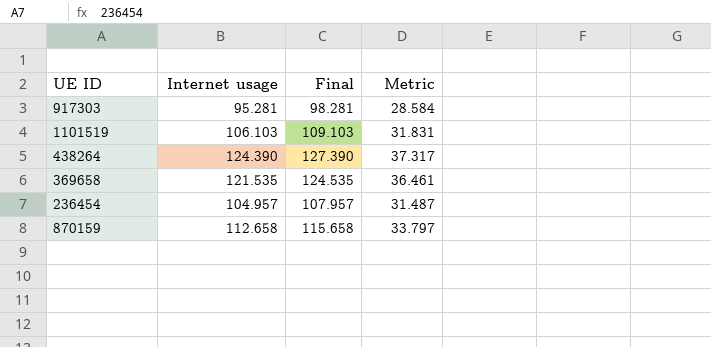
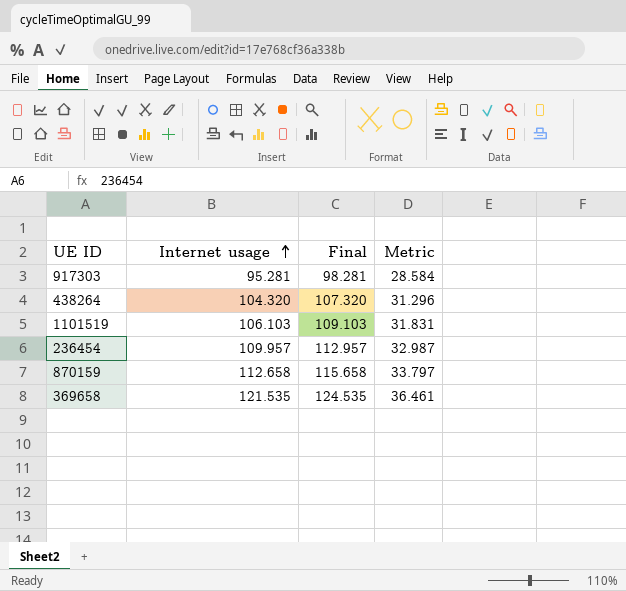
row order: none -> Internet usage ascending
438264 | Internet usage: 124.390 -> 104.320
438264 | Final: 127.390 -> 107.320
438264 | Metric: 37.317 -> 31.296
236454 | Internet usage: 104.957 -> 109.957
236454 | Final: 107.957 -> 112.957
236454 | Metric: 31.487 -> 32.987

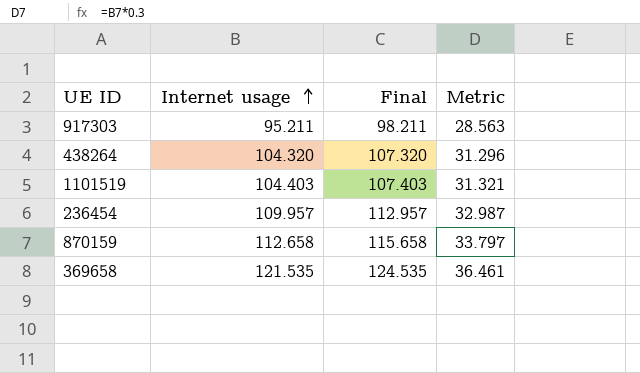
917303 | Internet usage: 95.281 -> 95.211
917303 | Final: 98.281 -> 98.211
917303 | Metric: 28.584 -> 28.563
1101519 | Internet usage: 106.103 -> 104.403
1101519 | Final: 109.103 -> 107.403
1101519 | Metric: 31.831 -> 31.321

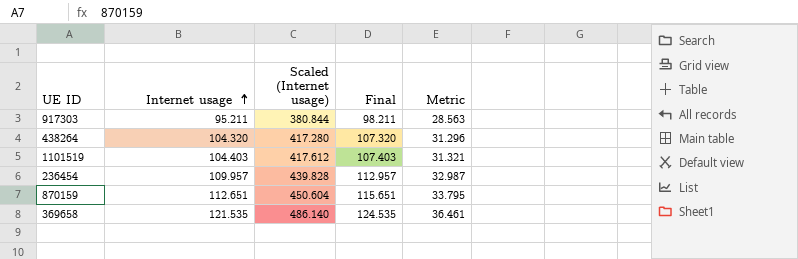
column Scaled (Internet usage) | formula: none -> [Internet usage] * 4
870159 | Internet usage: 112.658 -> 112.651
870159 | Final: 115.658 -> 115.651
870159 | Metric: 33.797 -> 33.795

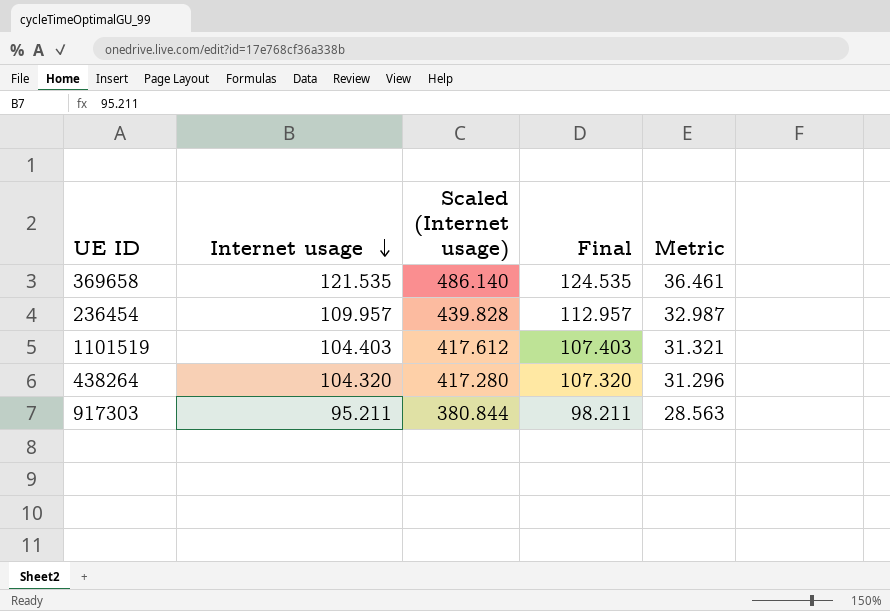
row order: Internet usage ascending -> Internet usage descending
row 870159: 112.651 | 450.604 | 115.651 | 33.795 -> none

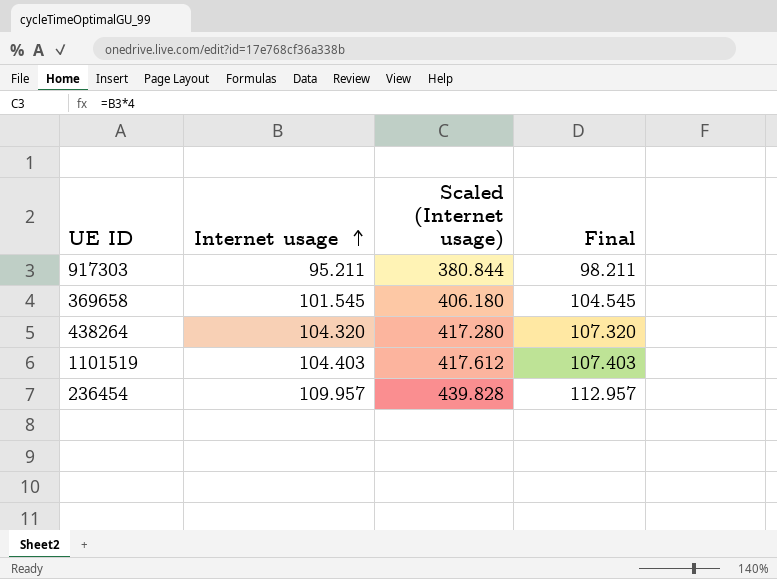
row order: Internet usage descending -> Internet usage ascending
column Metric | formula: [Internet usage] * 0.3 -> none
369658 | Internet usage: 121.535 -> 101.545
369658 | Scaled (Internet usage): 486.140 -> 406.180
369658 | Final: 124.535 -> 104.545

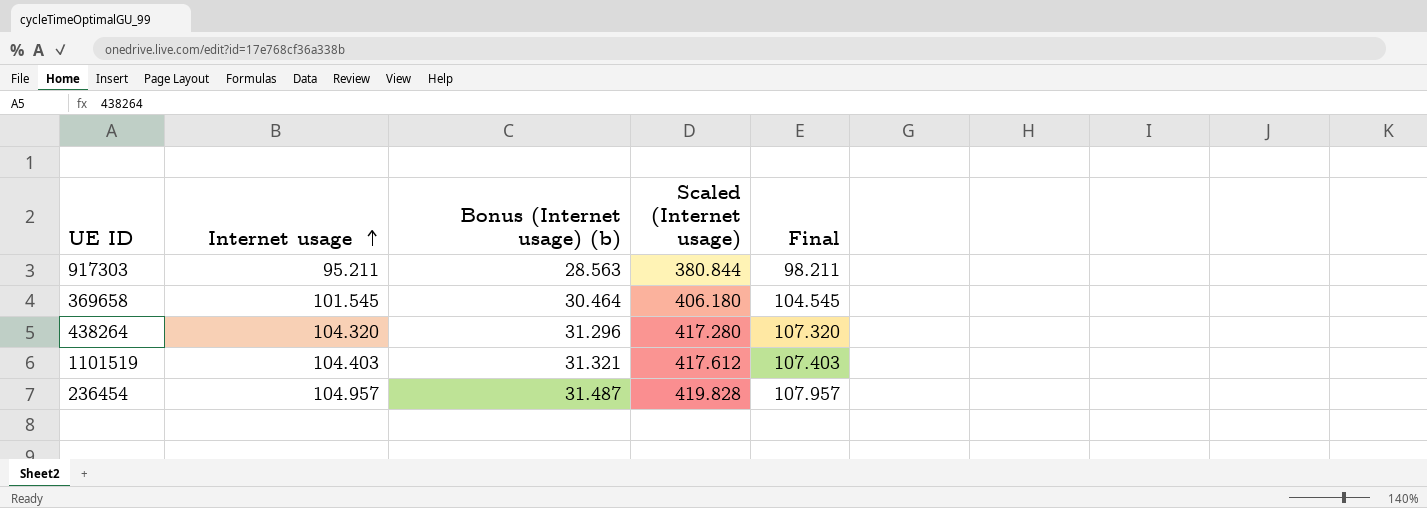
column Bonus (Internet usage) (b) | formula: none -> [Internet usage] * 0.3
236454 | Internet usage: 109.957 -> 104.957
236454 | Scaled (Internet usage): 439.828 -> 419.828
236454 | Final: 112.957 -> 107.957

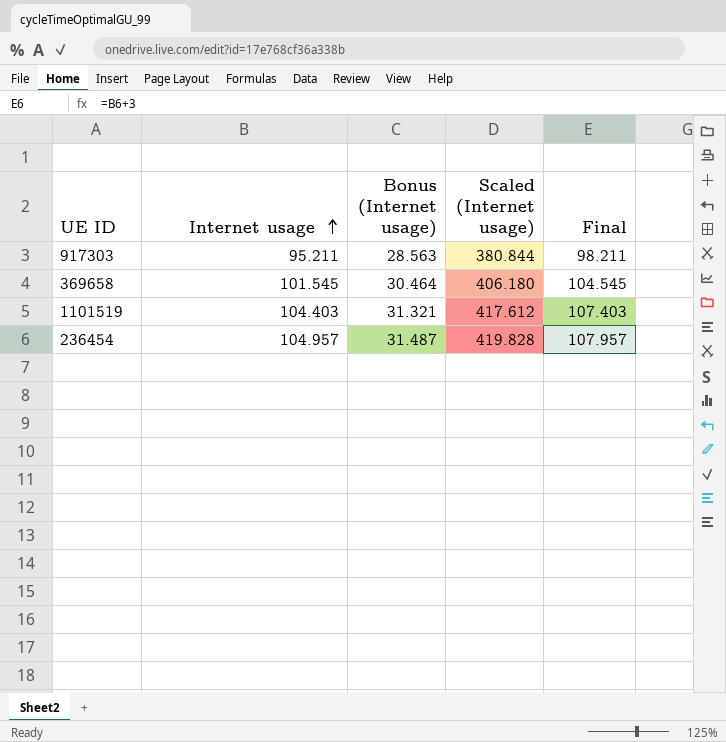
column name: Bonus (Internet usage) (b) -> Bonus (Internet usage)
row 438264: 104.320 | 31.296 | 417.280 | 107.320 -> none

